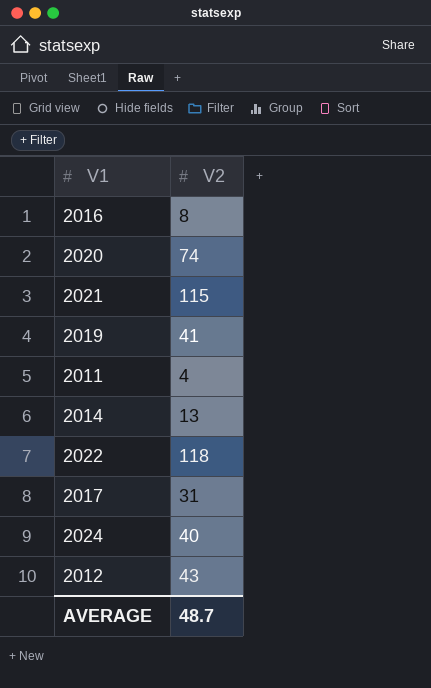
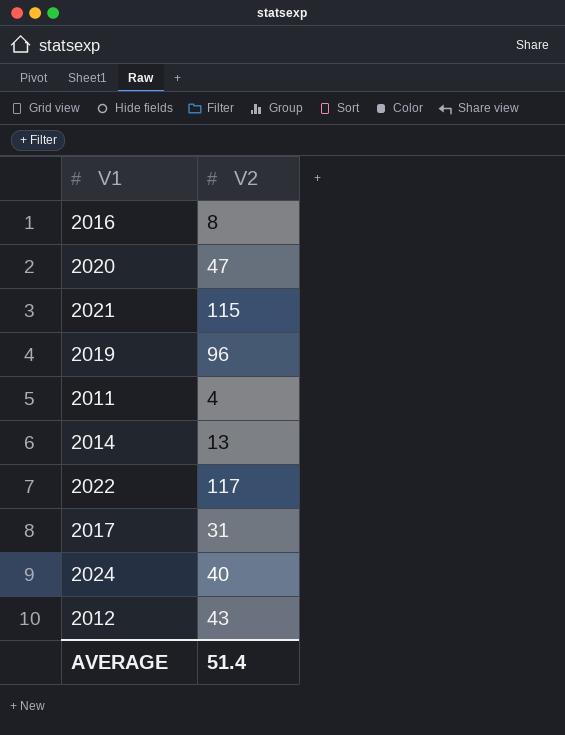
2020 | V2: 74 -> 47
2019 | V2: 41 -> 96
2022 | V2: 118 -> 117
AVERAGE | V2: 48.7 -> 51.4

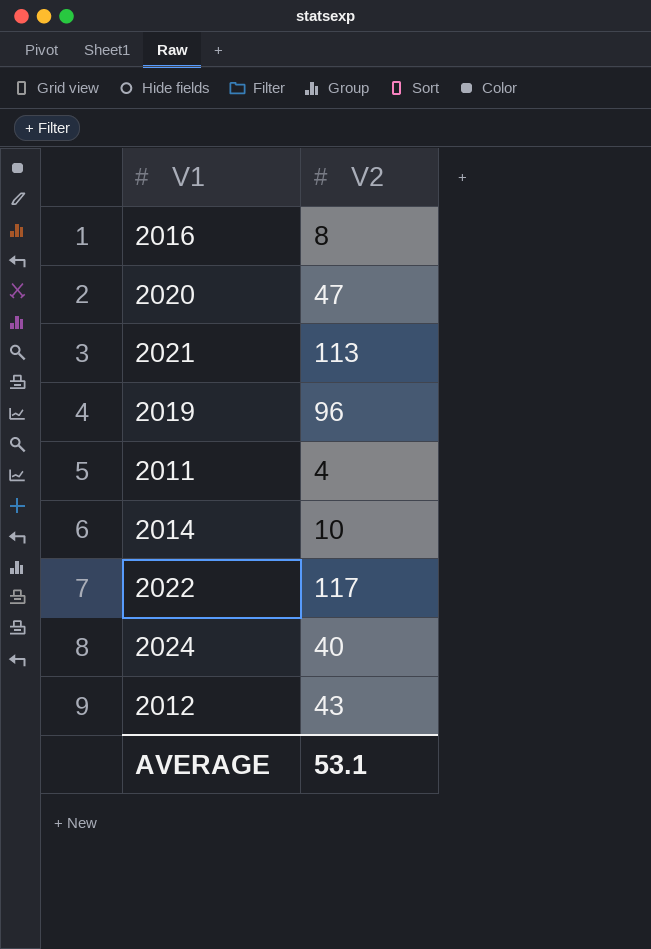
row 2017: 31 -> none
2021 | V2: 115 -> 113
2014 | V2: 13 -> 10
AVERAGE | V2: 51.4 -> 53.1

